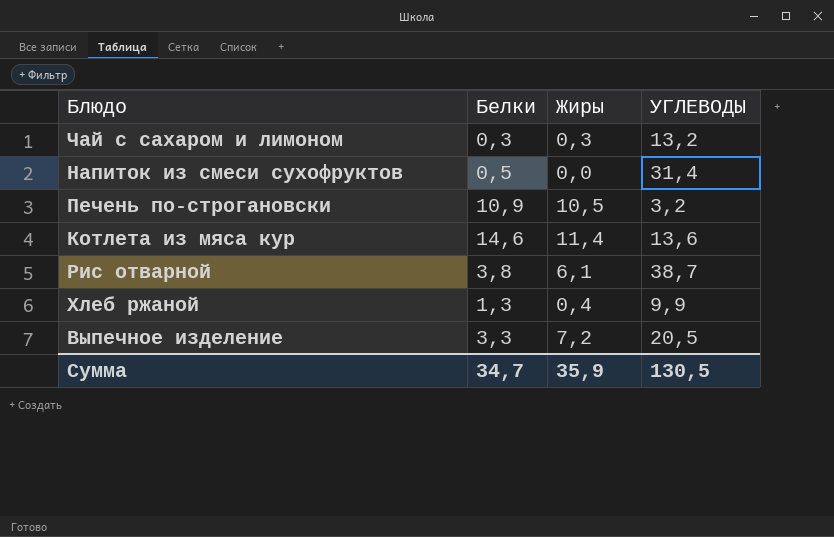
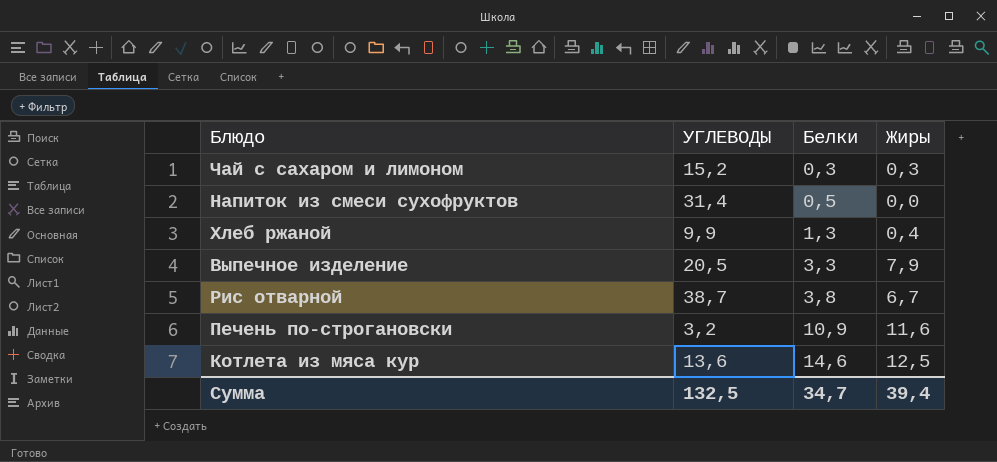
row order: none -> Белки ascending
column УГЛЕВОДЫ | position: 4 -> 2
Чай с сахаром и лимоном | УГЛЕВОДЫ: 13,2 -> 15,2
Выпечное изделение | Жиры: 7,2 -> 7,9
Рис отварной | Жиры: 6,1 -> 6,7
Печень по-строгановски | Жиры: 10,5 -> 11,6
Котлета из мяса кур | Жиры: 11,4 -> 12,5
Сумма | УГЛЕВОДЫ: 130,5 -> 132,5
Сумма | Жиры: 35,9 -> 39,4

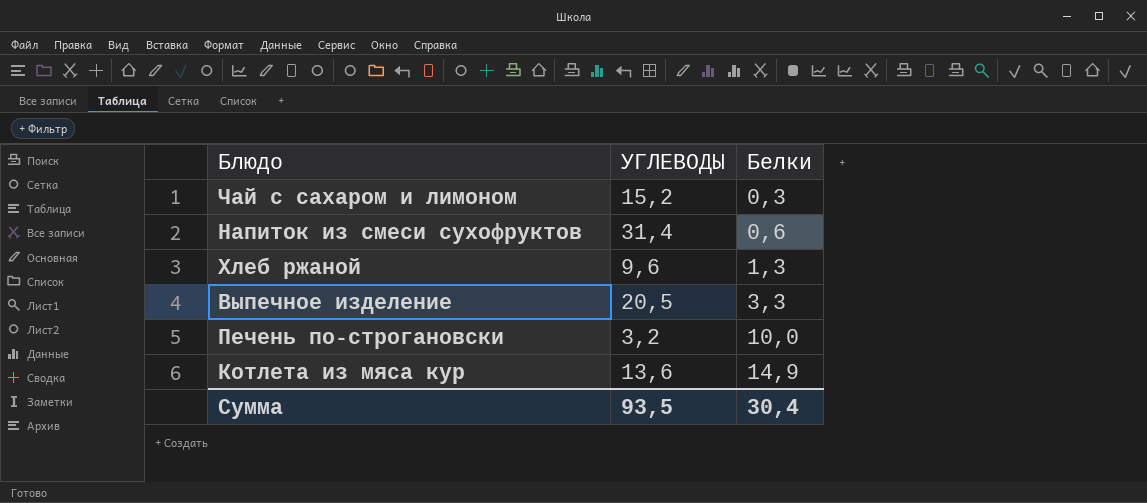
column Жиры | position: 4 -> none
row Рис отварной: 38,7 | 3,8 | 6,7 -> none
Напиток из смеси сухофруктов | Белки: 0,5 -> 0,6
Хлеб ржаной | УГЛЕВОДЫ: 9,9 -> 9,6
Печень по-строгановски | Белки: 10,9 -> 10,0
Котлета из мяса кур | Белки: 14,6 -> 14,9
Сумма | УГЛЕВОДЫ: 132,5 -> 93,5
Сумма | Белки: 34,7 -> 30,4

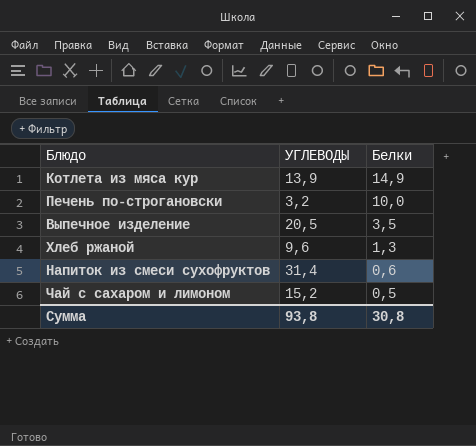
row order: Белки ascending -> Белки descending
Котлета из мяса кур | УГЛЕВОДЫ: 13,6 -> 13,9
Выпечное изделение | Белки: 3,3 -> 3,5
Чай с сахаром и лимоном | Белки: 0,3 -> 0,5
Сумма | УГЛЕВОДЫ: 93,5 -> 93,8
Сумма | Белки: 30,4 -> 30,8

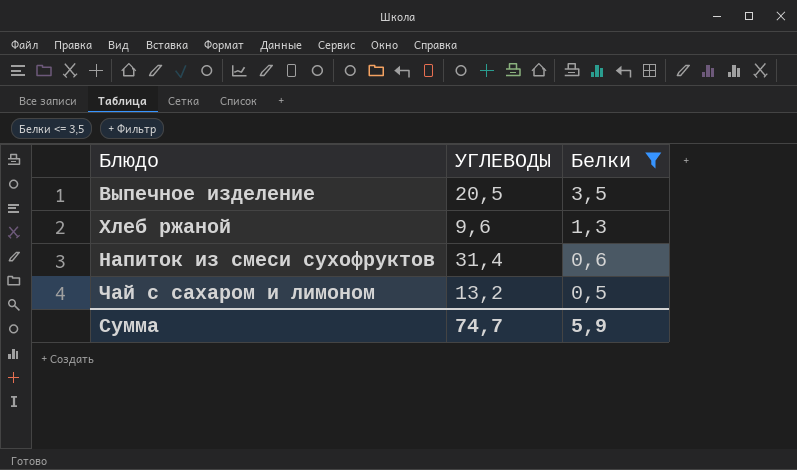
filter: none -> Белки <= 3,5
Чай с сахаром и лимоном | УГЛЕВОДЫ: 15,2 -> 13,2
Сумма | УГЛЕВОДЫ: 93,8 -> 74,7
Сумма | Белки: 30,8 -> 5,9

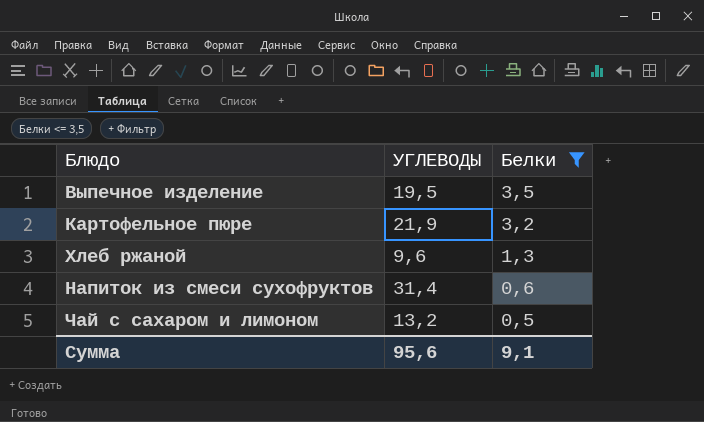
Выпечное изделение | УГЛЕВОДЫ: 20,5 -> 19,5
row Картофельное пюре: none -> 21,9 | 3,2
Сумма | УГЛЕВОДЫ: 74,7 -> 95,6
Сумма | Белки: 5,9 -> 9,1

